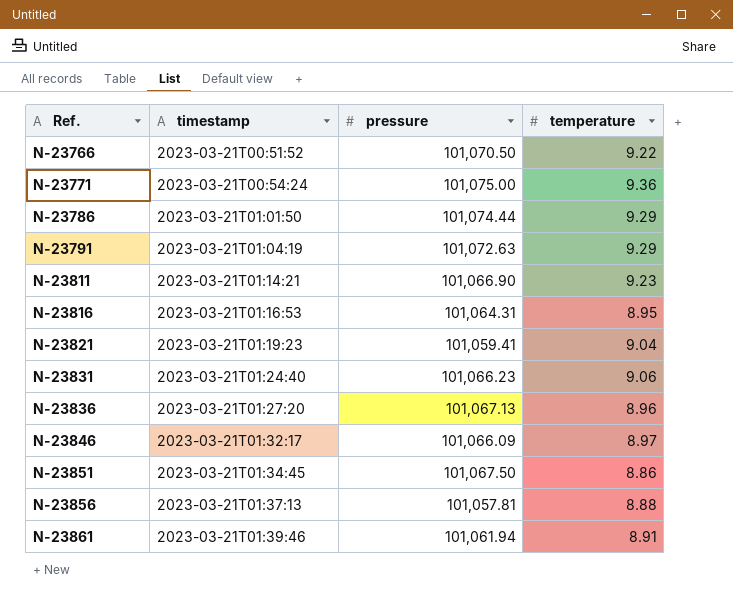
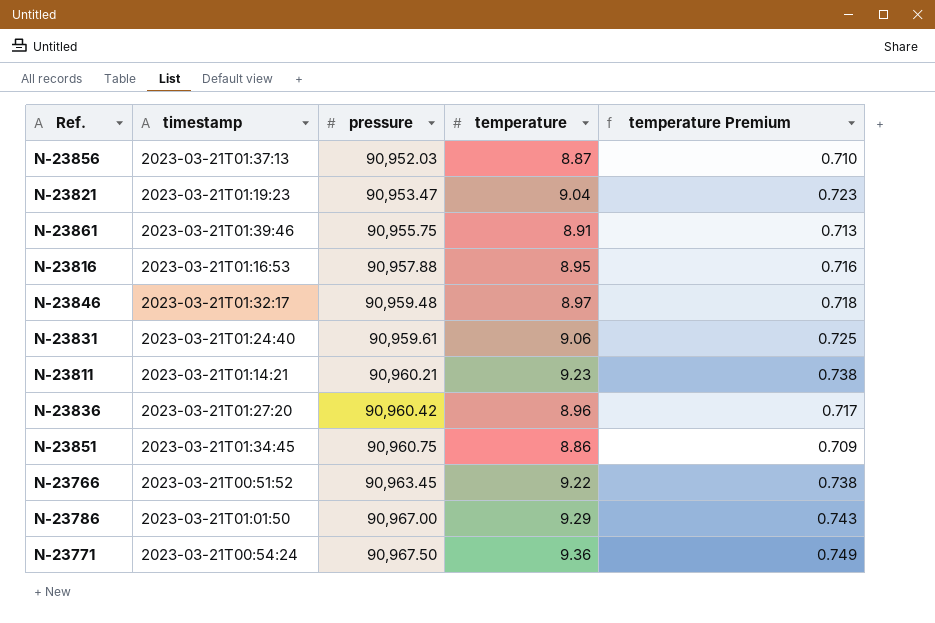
row order: Ref. ascending -> pressure ascending
column temperature Premium | formula: none -> [temperature] * 0.08
row N-23791: 2023-03-21T01:04:19 | 101,072.63 | 9.29 -> none
N-23856 | pressure: 101,057.81 -> 90,952.03
N-23856 | temperature: 8.88 -> 8.87
N-23821 | pressure: 101,059.41 -> 90,953.47
N-23861 | pressure: 101,061.94 -> 90,955.75
N-23816 | pressure: 101,064.31 -> 90,957.88
N-23846 | pressure: 101,066.09 -> 90,959.48
N-23831 | pressure: 101,066.23 -> 90,959.61
N-23811 | pressure: 101,066.90 -> 90,960.21
N-23836 | pressure: 101,067.13 -> 90,960.42
N-23851 | pressure: 101,067.50 -> 90,960.75
N-23766 | pressure: 101,070.50 -> 90,963.45
N-23786 | pressure: 101,074.44 -> 90,967.00
N-23771 | pressure: 101,075.00 -> 90,967.50

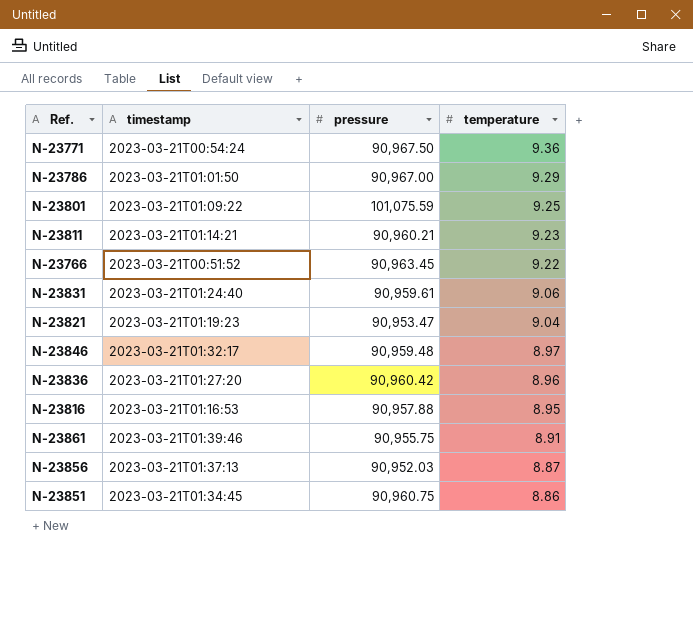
row order: pressure ascending -> temperature descending
column temperature Premium | formula: [temperature] * 0.08 -> none
row N-23801: none -> 2023-03-21T01:09:22 | 101,075.59 | 9.25

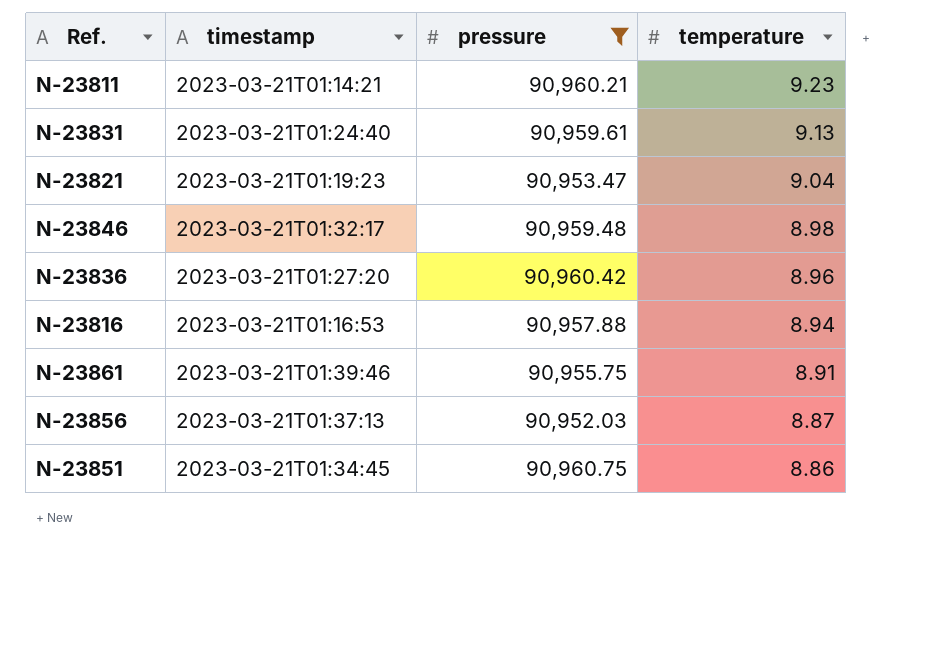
filter: none -> pressure <= 90,960.75
N-23831 | temperature: 9.06 -> 9.13
N-23846 | temperature: 8.97 -> 8.98
N-23816 | temperature: 8.95 -> 8.94

